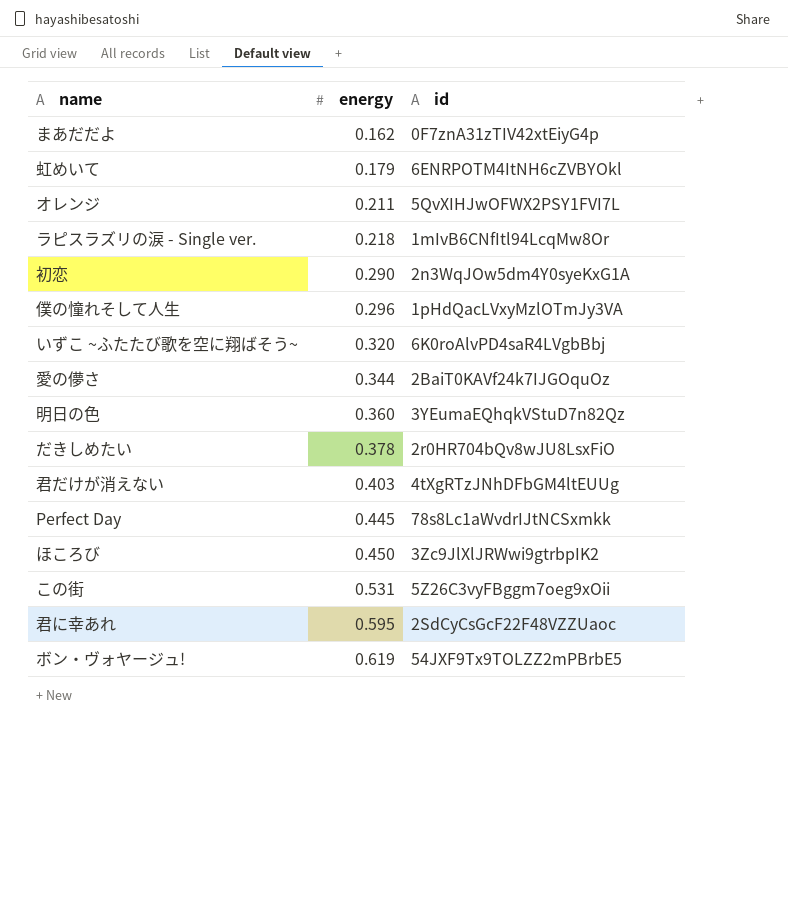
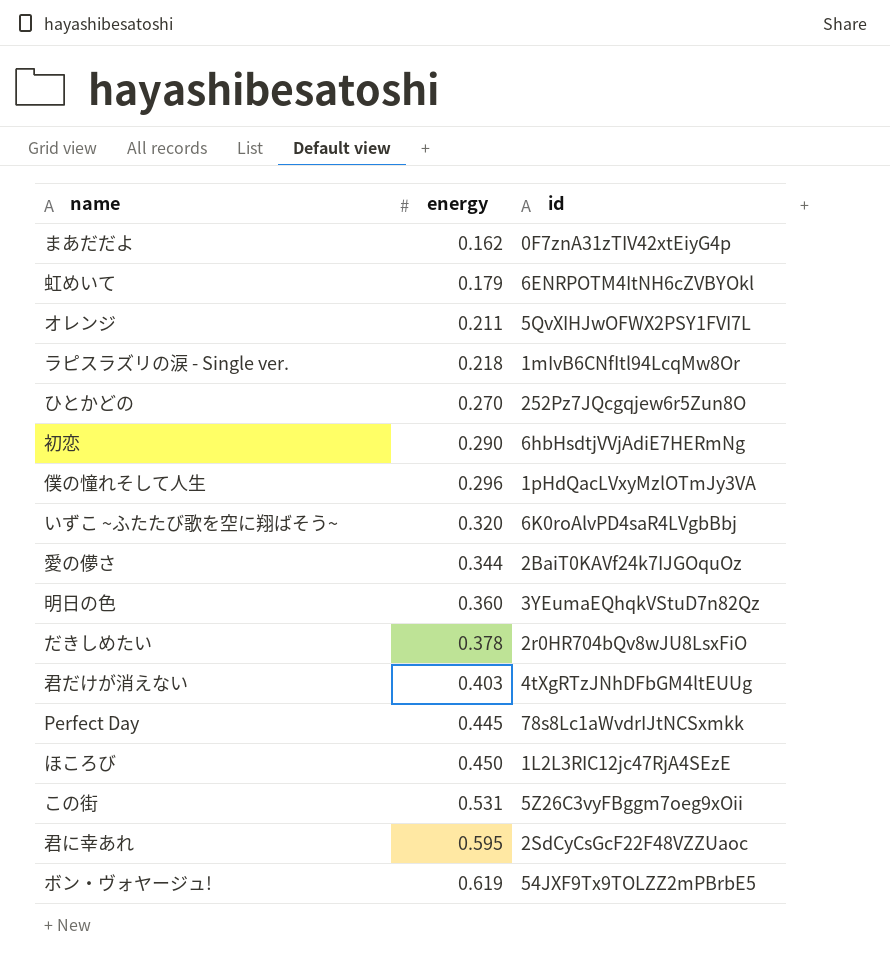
row ひとかどの: none -> 0.270 | 252Pz7JQcgqjew6r5Zun8O
初恋 | id: 2n3WqJOw5dm4Y0syeKxG1A -> 6hbHsdtjVVjAdiE7HERmNg
ほころび | id: 3Zc9JlXlJRWwi9gtrbpIK2 -> 1L2L3RIC12jc47RjA4SEzE

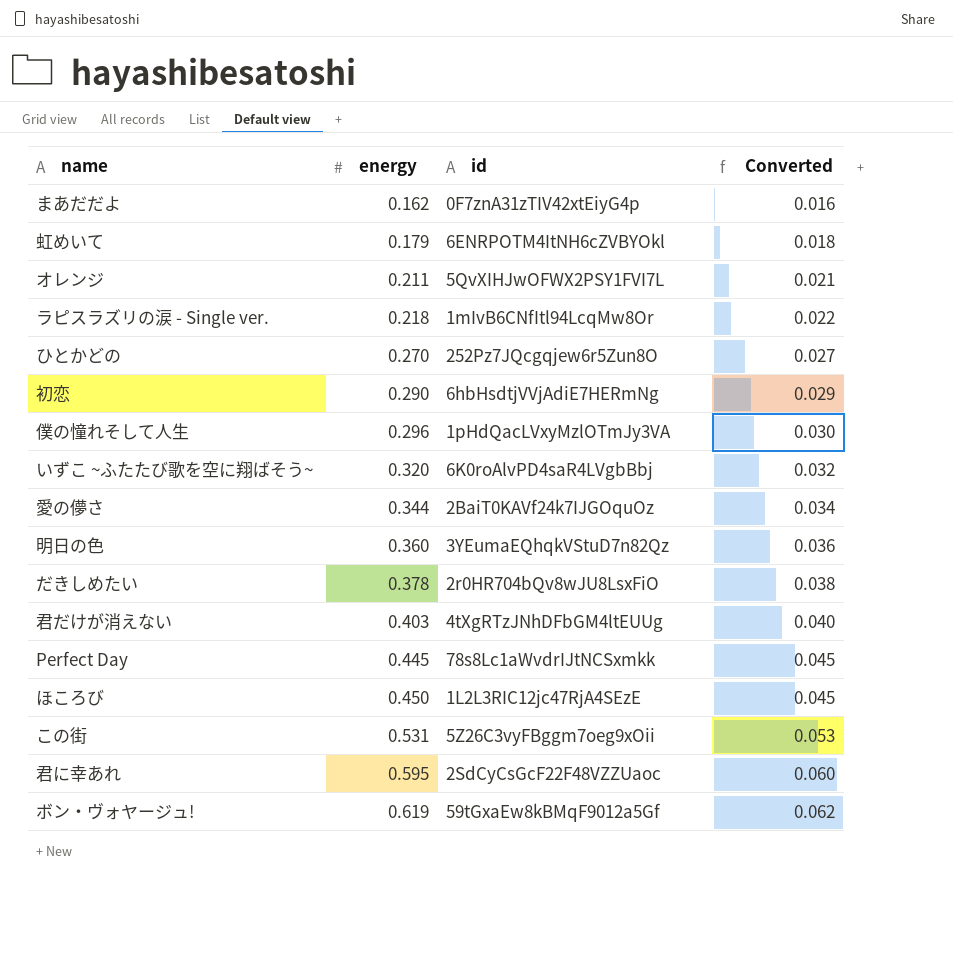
column Converted | formula: none -> [energy] * 0.1
ボン・ヴォヤージュ! | id: 54JXF9Tx9TOLZZ2mPBrbE5 -> 59tGxaEw8kBMqF9012a5Gf

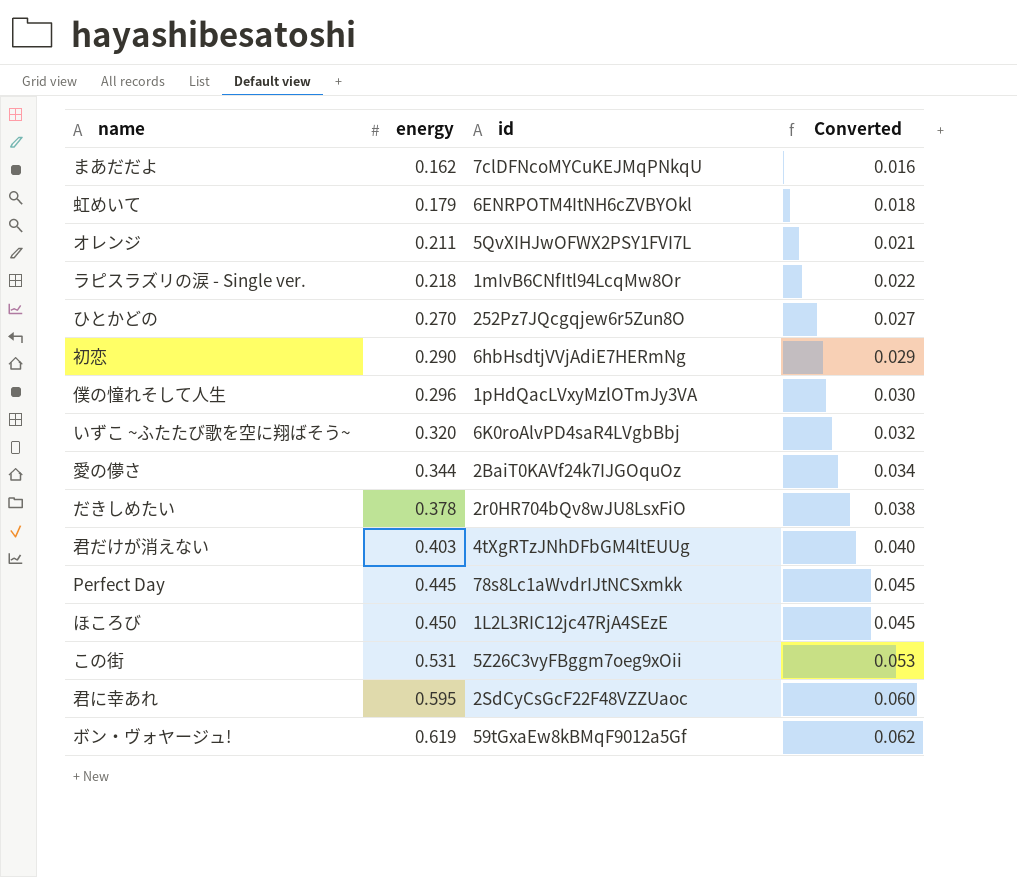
row 明日の色: 0.360 | 3YEumaEQhqkVStuD7n82Qz | 0.036 -> none
まあだだよ | id: 0F7znA31zTIV42xtEiyG4p -> 7clDFNcoMYCuKEJMqPNkqU

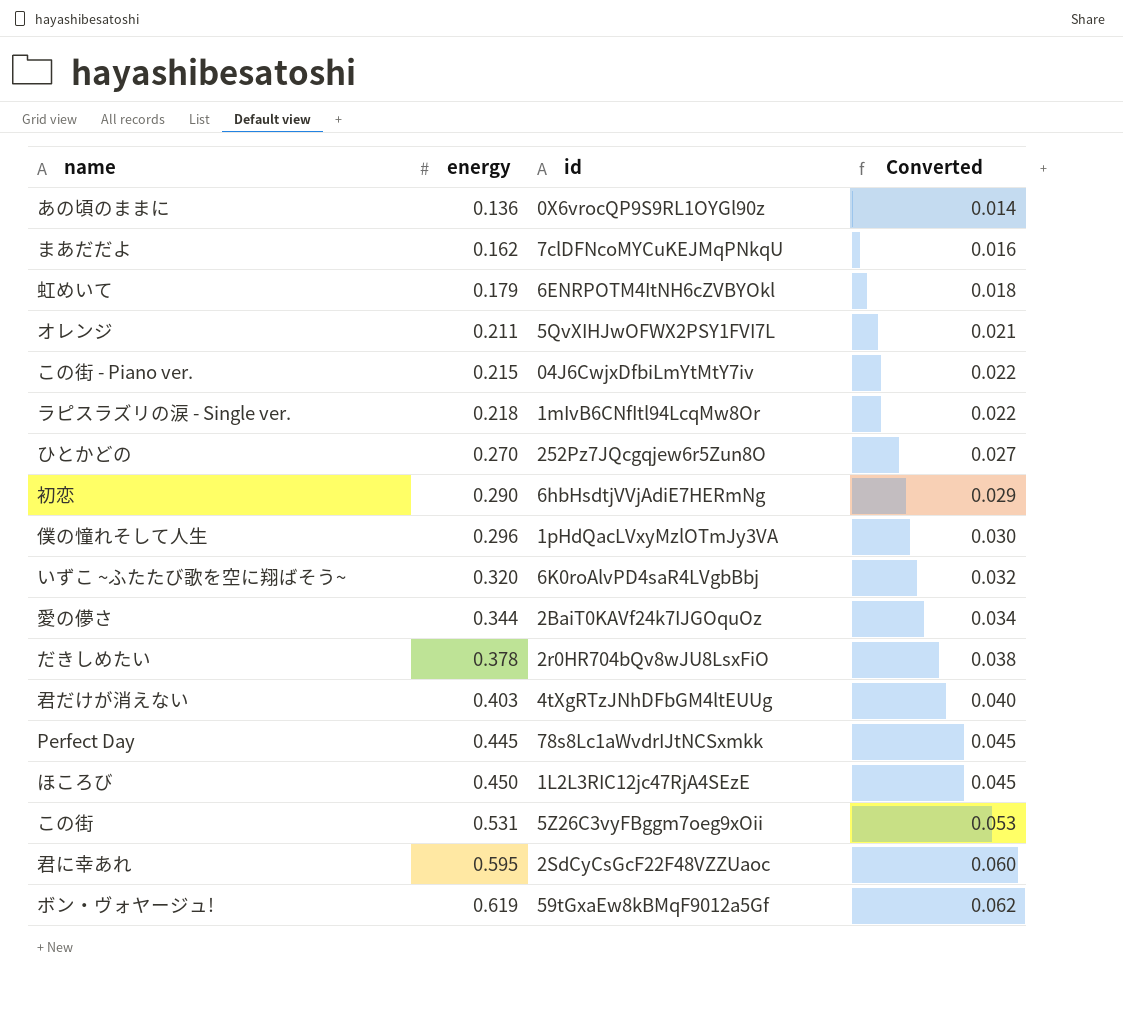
row あの頃のままに: none -> 0.136 | 0X6vrocQP9S9RL1OYGl90z | 0.014
row この街 - Piano ver.: none -> 0.215 | 04J6CwjxDfbiLmYtMtY7iv | 0.022

